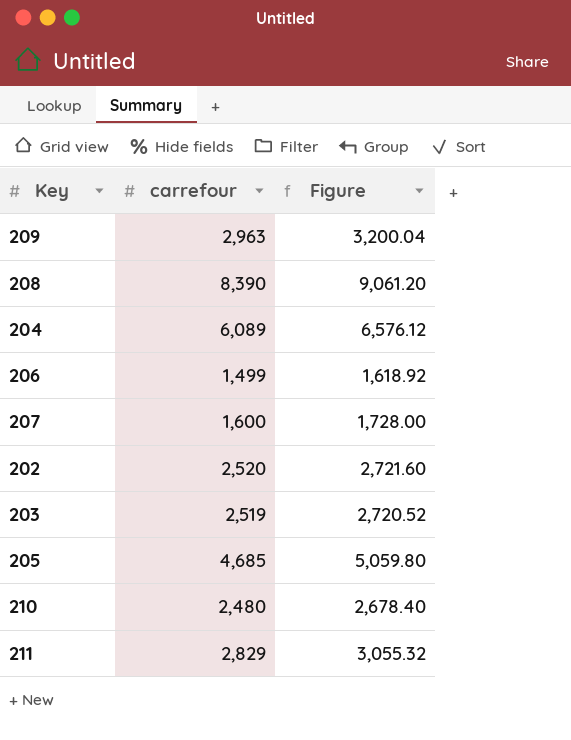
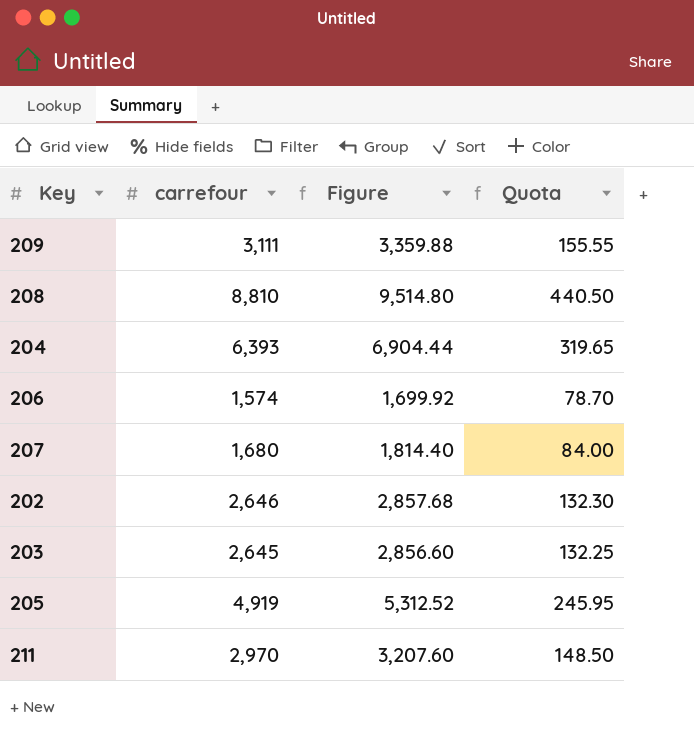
column Quota | formula: none -> [carrefour] * 0.05
row 210: 2,480 | 2,678.40 -> none
209 | carrefour: 2,963 -> 3,111
209 | Figure: 3,200.04 -> 3,359.88
208 | carrefour: 8,390 -> 8,810
208 | Figure: 9,061.20 -> 9,514.80
204 | carrefour: 6,089 -> 6,393
204 | Figure: 6,576.12 -> 6,904.44
206 | carrefour: 1,499 -> 1,574
206 | Figure: 1,618.92 -> 1,699.92
207 | carrefour: 1,600 -> 1,680
207 | Figure: 1,728.00 -> 1,814.40
202 | carrefour: 2,520 -> 2,646
202 | Figure: 2,721.60 -> 2,857.68
203 | carrefour: 2,519 -> 2,645
203 | Figure: 2,720.52 -> 2,856.60
205 | carrefour: 4,685 -> 4,919
205 | Figure: 5,059.80 -> 5,312.52
211 | carrefour: 2,829 -> 2,970
211 | Figure: 3,055.32 -> 3,207.60

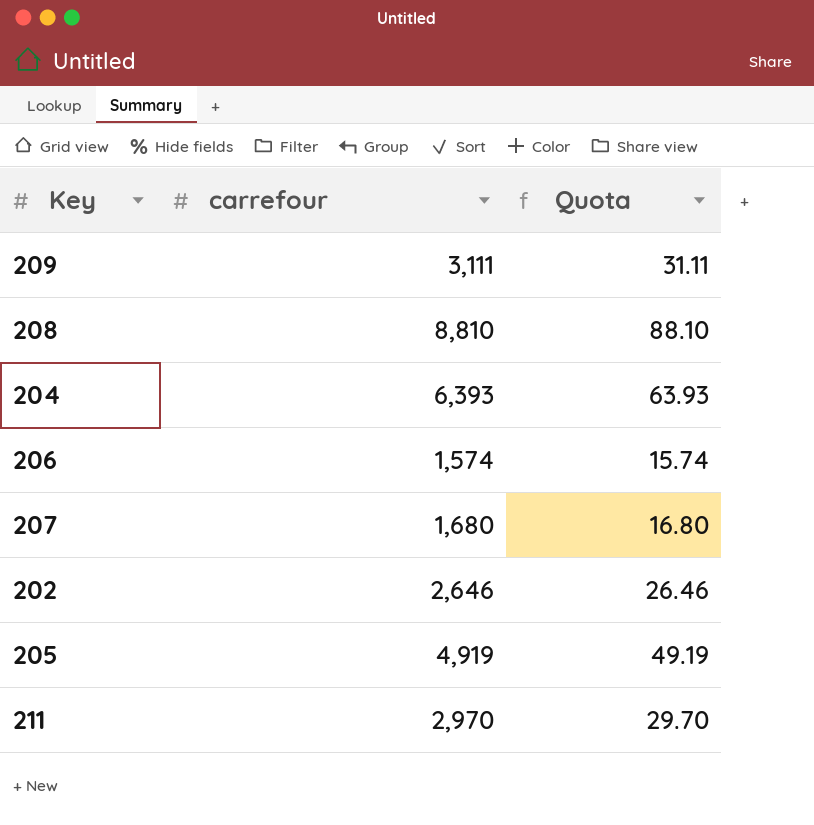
column Figure | formula: [carrefour] * 1.08 -> none
column Quota | formula: [carrefour] * 0.05 -> [carrefour] * 0.01
row 203: 2,645 | 2,856.60 | 132.25 -> none

